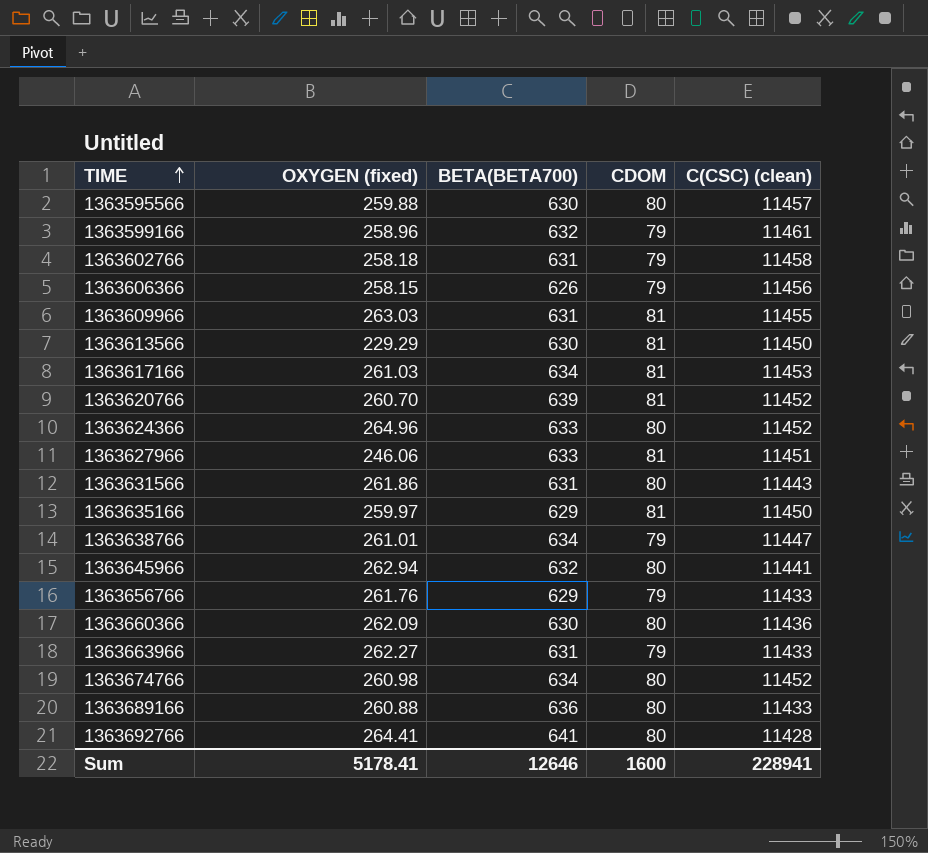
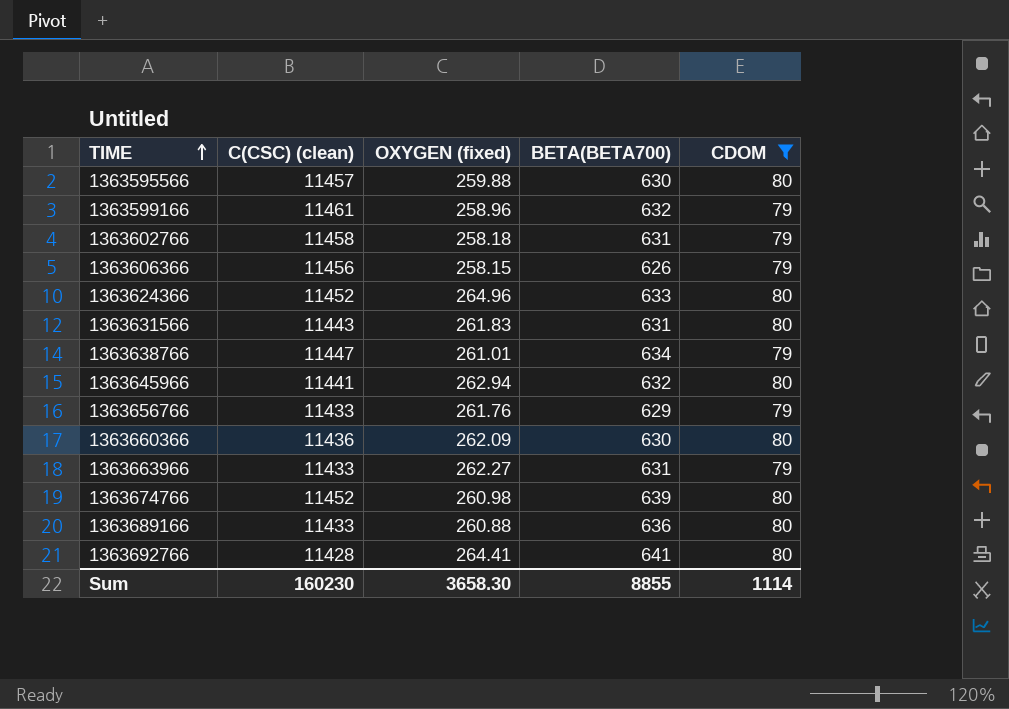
filter: none -> CDOM != 81
column C(CSC) (clean) | position: 5 -> 2
1363631566 | OXYGEN (fixed): 261.86 -> 261.83
1363674766 | BETA(BETA700): 634 -> 639
Sum | C(CSC) (clean): 228941 -> 160230
Sum | OXYGEN (fixed): 5178.41 -> 3658.30
Sum | BETA(BETA700): 12646 -> 8855
Sum | CDOM: 1600 -> 1114

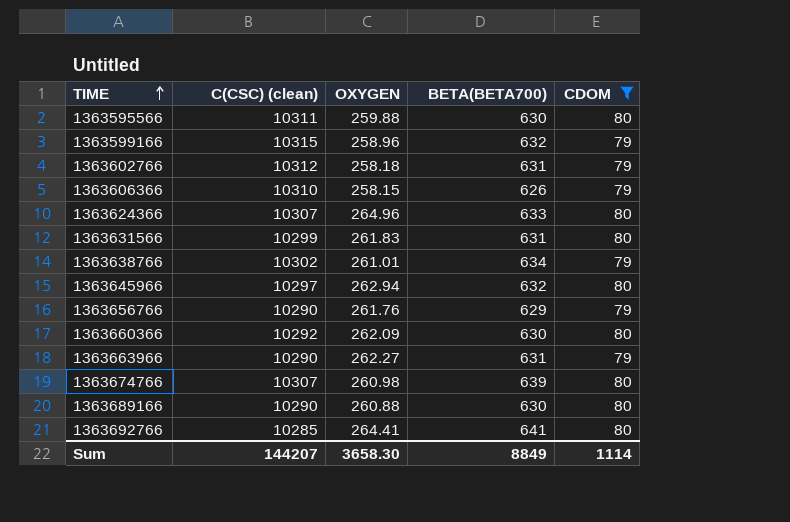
column name: OXYGEN (fixed) -> OXYGEN
1363595566 | C(CSC) (clean): 11457 -> 10311
1363599166 | C(CSC) (clean): 11461 -> 10315
1363602766 | C(CSC) (clean): 11458 -> 10312
1363606366 | C(CSC) (clean): 11456 -> 10310
1363624366 | C(CSC) (clean): 11452 -> 10307
1363631566 | C(CSC) (clean): 11443 -> 10299
1363638766 | C(CSC) (clean): 11447 -> 10302
1363645966 | C(CSC) (clean): 11441 -> 10297
1363656766 | C(CSC) (clean): 11433 -> 10290
1363660366 | C(CSC) (clean): 11436 -> 10292
1363663966 | C(CSC) (clean): 11433 -> 10290
1363674766 | C(CSC) (clean): 11452 -> 10307
1363689166 | C(CSC) (clean): 11433 -> 10290
1363689166 | BETA(BETA700): 636 -> 630
1363692766 | C(CSC) (clean): 11428 -> 10285
Sum | C(CSC) (clean): 160230 -> 144207
Sum | BETA(BETA700): 8855 -> 8849

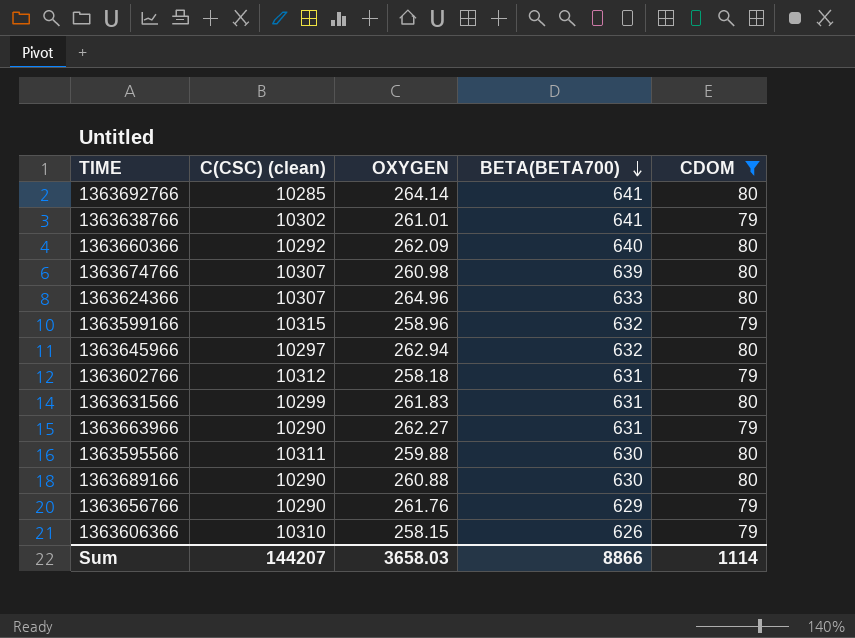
row order: TIME ascending -> BETA(BETA700) descending
1363692766 | OXYGEN: 264.41 -> 264.14
1363638766 | BETA(BETA700): 634 -> 641
1363660366 | BETA(BETA700): 630 -> 640
Sum | OXYGEN: 3658.30 -> 3658.03
Sum | BETA(BETA700): 8849 -> 8866

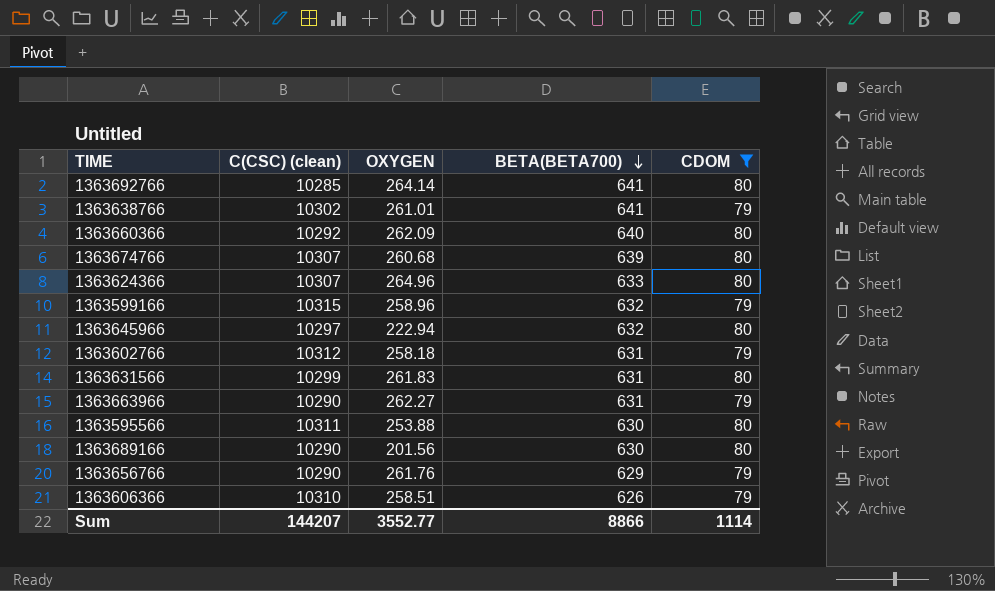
1363674766 | OXYGEN: 260.98 -> 260.68
1363645966 | OXYGEN: 262.94 -> 222.94
1363595566 | OXYGEN: 259.88 -> 253.88
1363689166 | OXYGEN: 260.88 -> 201.56
1363606366 | OXYGEN: 258.15 -> 258.51
Sum | OXYGEN: 3658.03 -> 3552.77

